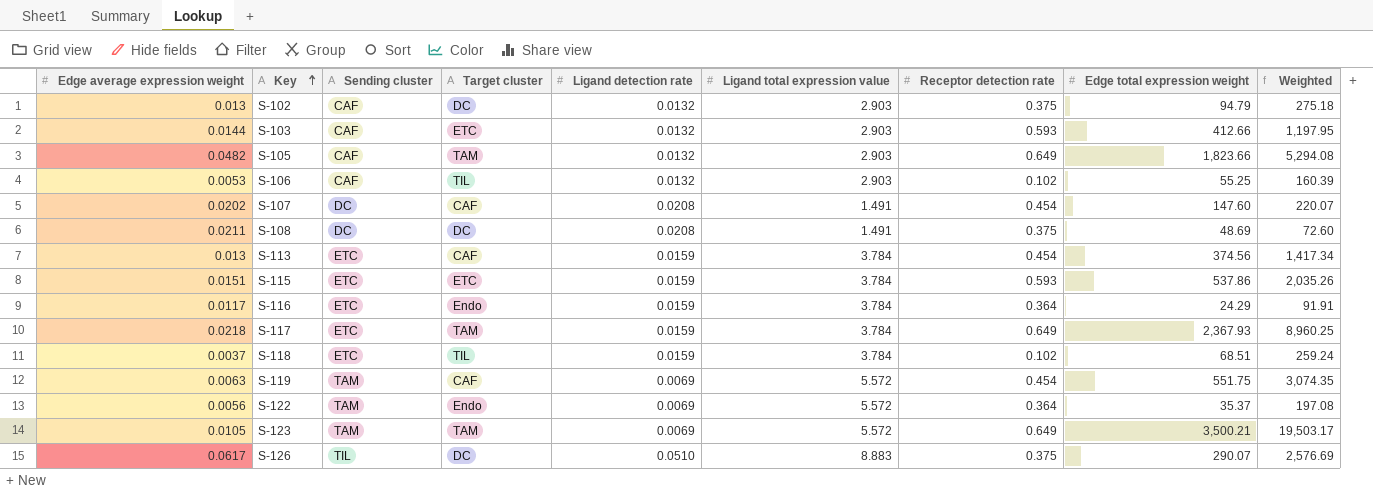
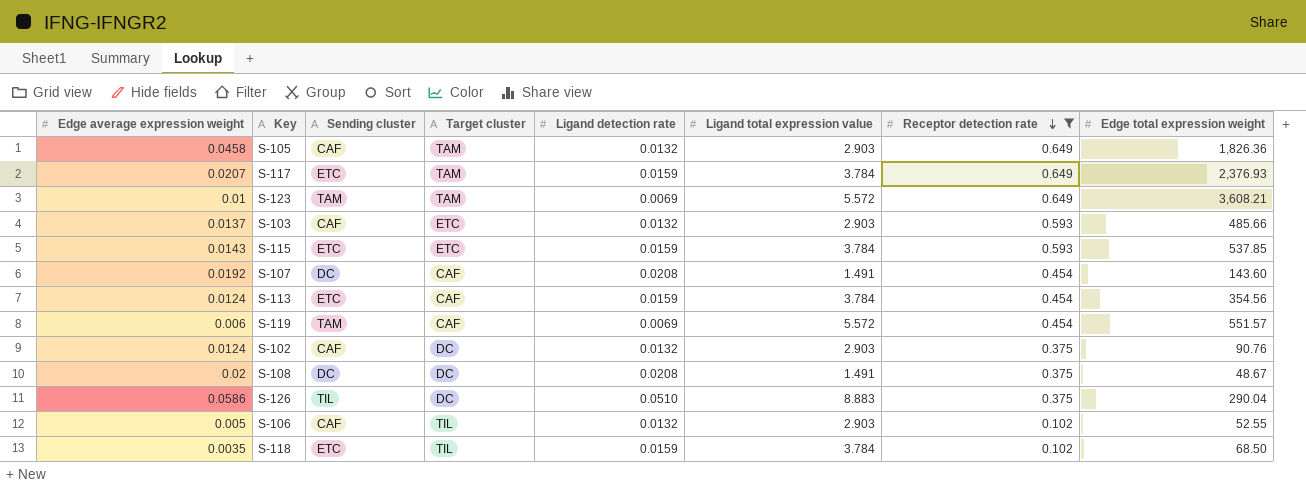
filter: none -> Receptor detection rate != 0.364
row order: Key ascending -> Receptor detection rate descending
column Weighted | formula: [Ligand total expression value] * [Edge total expression weight] -> none
S-105 | Edge average expression weight: 0.0482 -> 0.0458
S-105 | Edge total expression weight: 1,823.66 -> 1,826.36
S-117 | Edge average expression weight: 0.0218 -> 0.0207
S-117 | Edge total expression weight: 2,367.93 -> 2,376.93
S-123 | Edge average expression weight: 0.0105 -> 0.01
S-123 | Edge total expression weight: 3,500.21 -> 3,608.21
S-103 | Edge average expression weight: 0.0144 -> 0.0137
S-103 | Edge total expression weight: 412.66 -> 485.66
S-115 | Edge average expression weight: 0.0151 -> 0.0143
S-115 | Edge total expression weight: 537.86 -> 537.85
S-107 | Edge average expression weight: 0.0202 -> 0.0192
S-107 | Edge total expression weight: 147.60 -> 143.60
S-113 | Edge average expression weight: 0.013 -> 0.0124
S-113 | Edge total expression weight: 374.56 -> 354.56
S-119 | Edge average expression weight: 0.0063 -> 0.006
S-119 | Edge total expression weight: 551.75 -> 551.57
S-102 | Edge average expression weight: 0.013 -> 0.0124
S-102 | Edge total expression weight: 94.79 -> 90.76
S-108 | Edge average expression weight: 0.0211 -> 0.02
S-108 | Edge total expression weight: 48.69 -> 48.67
S-126 | Edge average expression weight: 0.0617 -> 0.0586
S-126 | Edge total expression weight: 290.07 -> 290.04
S-106 | Edge average expression weight: 0.0053 -> 0.005
S-106 | Edge total expression weight: 55.25 -> 52.55
S-118 | Edge average expression weight: 0.0037 -> 0.0035
S-118 | Edge total expression weight: 68.51 -> 68.50

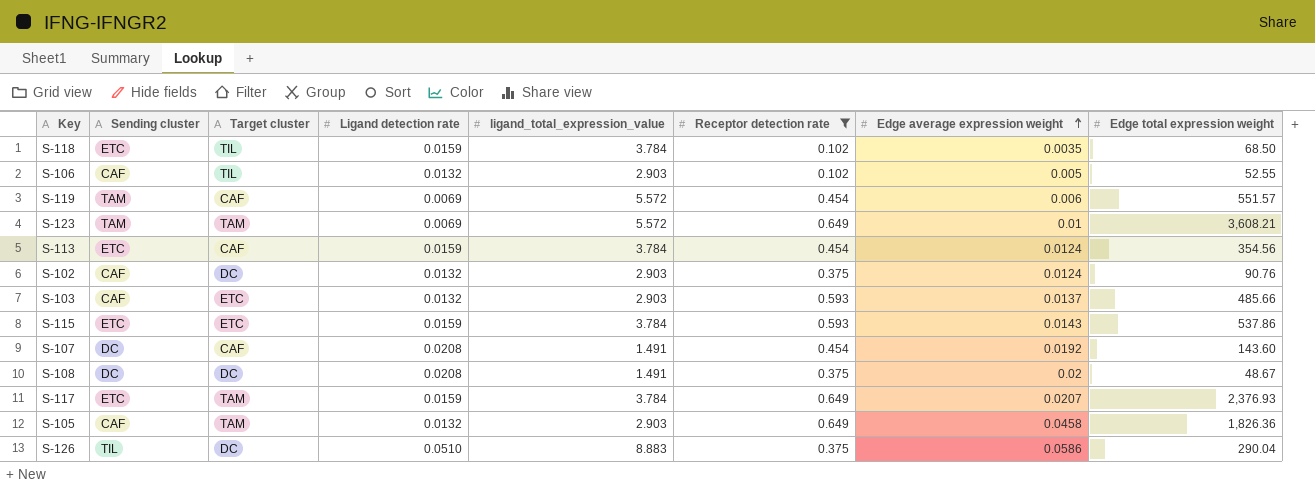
row order: Receptor detection rate descending -> Edge average expression weight ascending
column name: Ligand total expression value -> ligand_total_expression_value
column Edge average expression weight | position: 1 -> 7
S-115 | Edge total expression weight: 537.85 -> 537.86

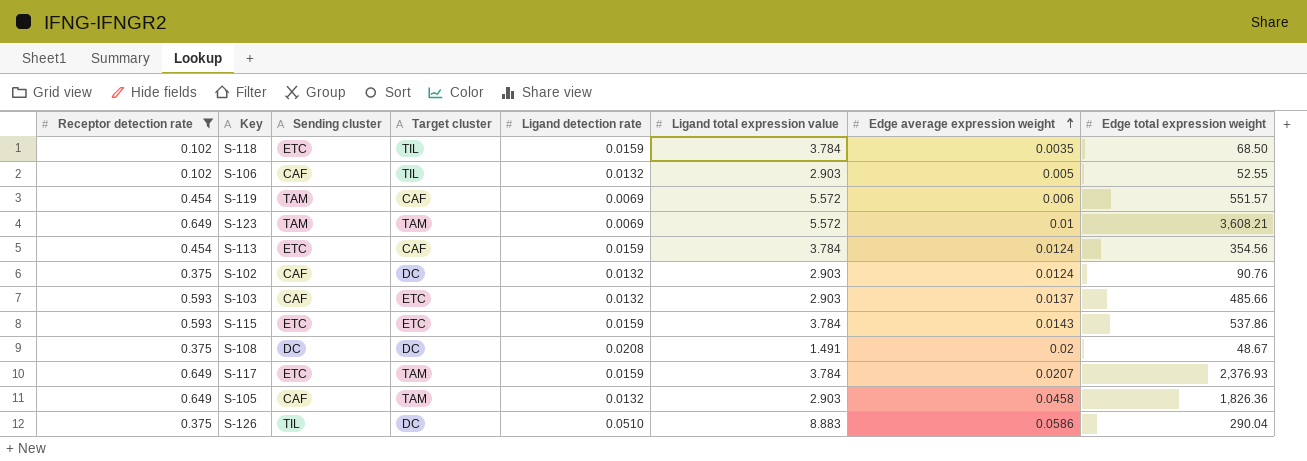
column Receptor detection rate | position: 6 -> 1
column name: ligand_total_expression_value -> Ligand total expression value
row S-107: DC | CAF | 0.0208 | 1.491 | 0.454 | 0.0192 | 143.60 -> none

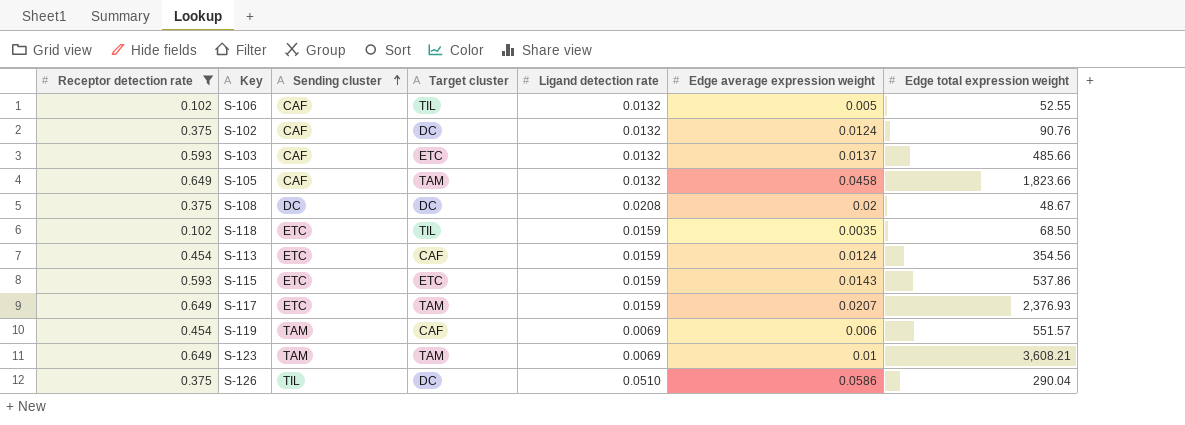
row order: Edge average expression weight ascending -> Sending cluster ascending
column Ligand total expression value | position: 6 -> none
S-105 | Edge total expression weight: 1,826.36 -> 1,823.66

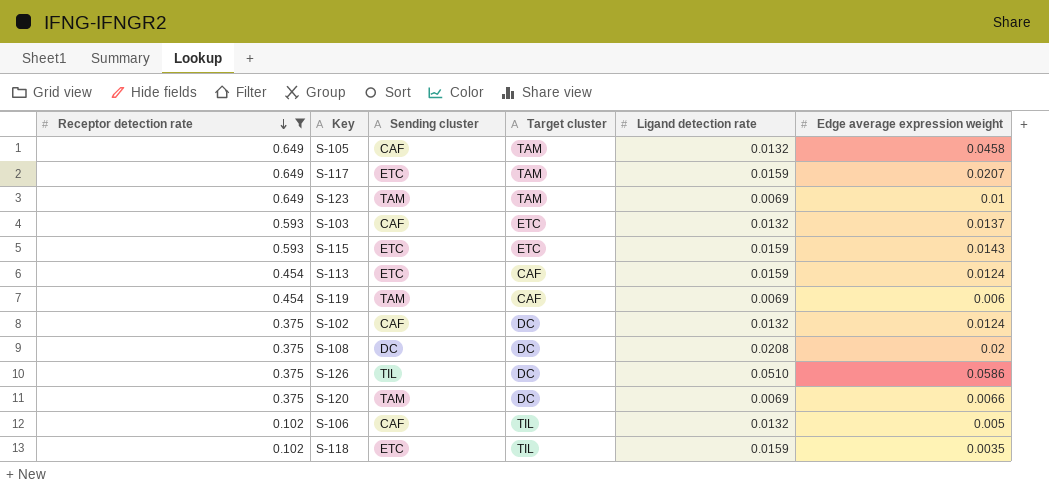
row order: Sending cluster ascending -> Receptor detection rate descending
column Edge total expression weight | position: 7 -> none
row S-120: none -> 0.375 | TAM | DC | 0.0069 | 0.0066

